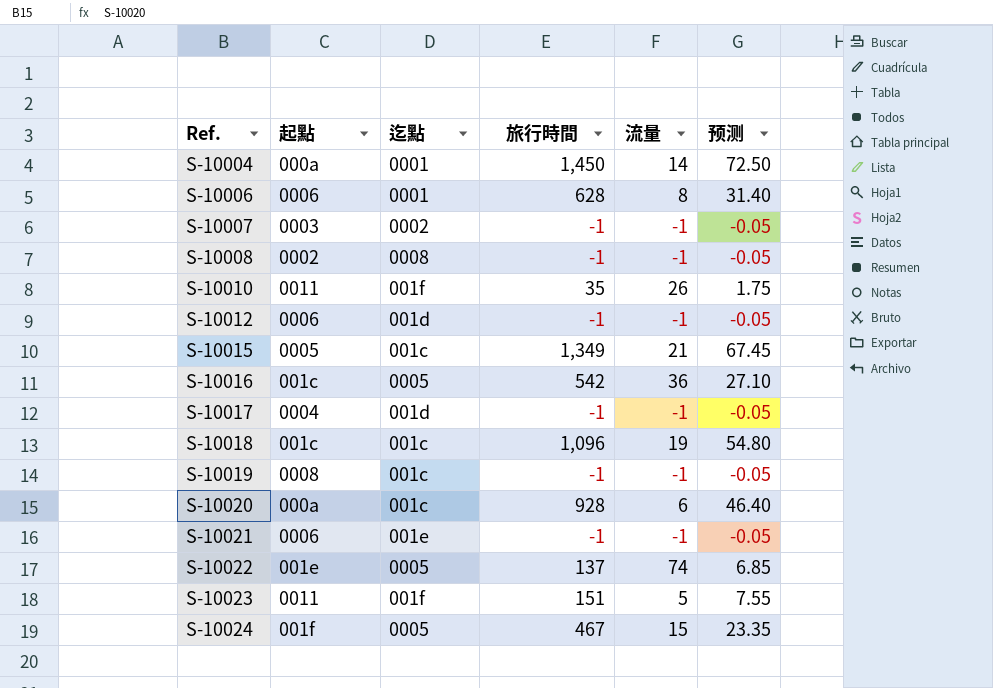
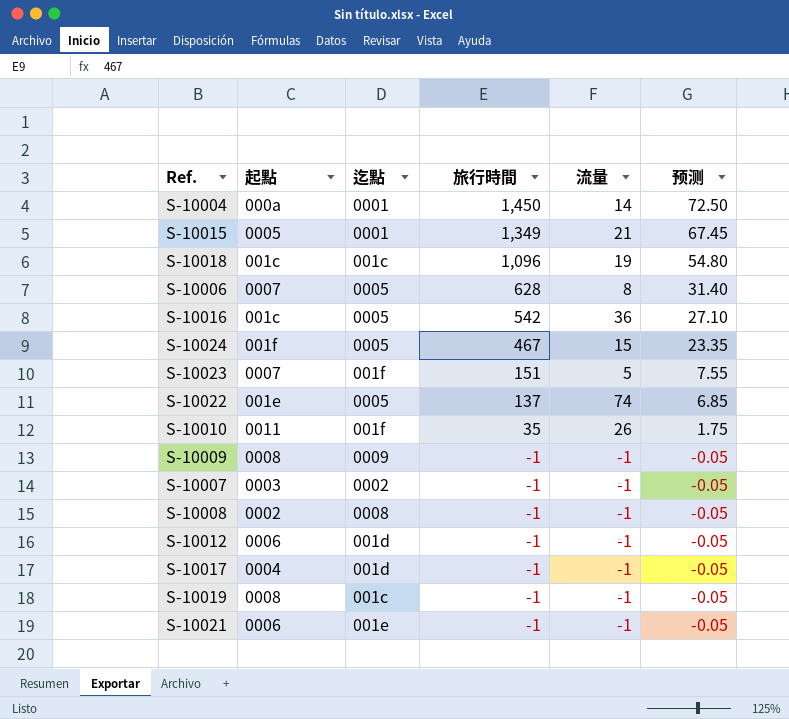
row order: Ref. ascending -> 旅行時間 descending
row S-10020: 000a | 001c | 928 | 6 | 46.40 -> none
S-10015 | 迄點: 001c -> 0001
S-10006 | 起點: 0006 -> 0007
S-10006 | 迄點: 0001 -> 0005
S-10023 | 起點: 0011 -> 0007
row S-10009: none -> 0008 | 0009 | -1 | -1 | -0.05

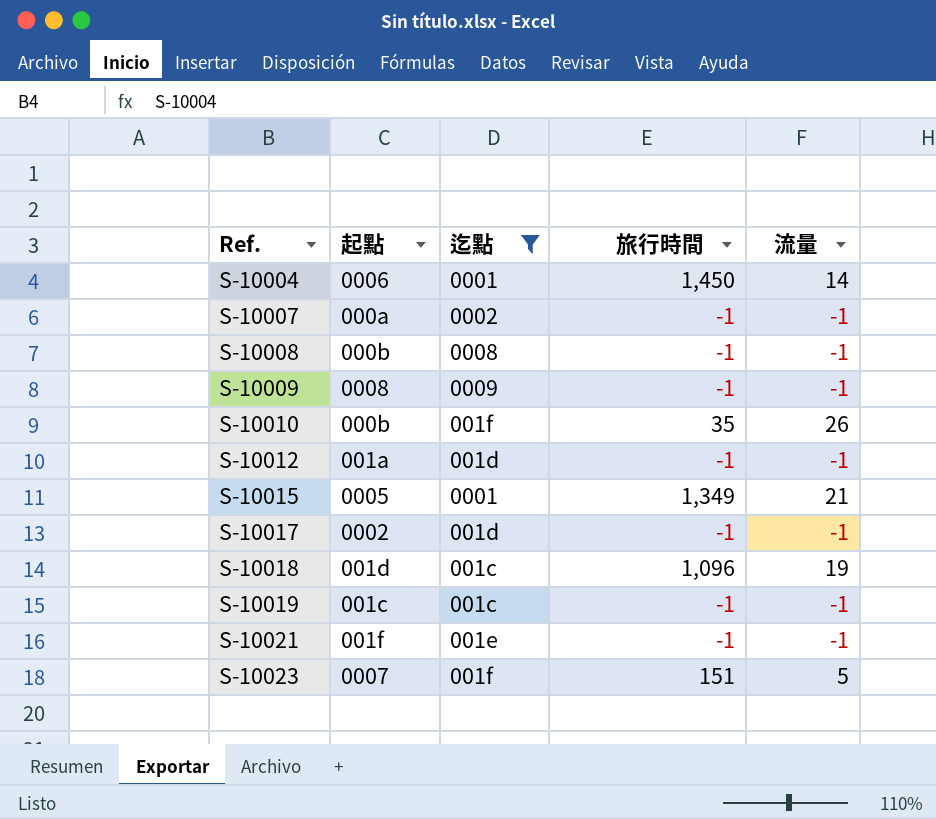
filter: none -> 迄點 != 0005
row order: 旅行時間 descending -> Ref. ascending
column 预测 | formula: [旅行時間] * 0.05 -> none
S-10004 | 起點: 000a -> 0006
S-10007 | 起點: 0003 -> 000a
S-10008 | 起點: 0002 -> 000b
S-10010 | 起點: 0011 -> 000b
S-10012 | 起點: 0006 -> 001a
S-10017 | 起點: 0004 -> 0002
S-10018 | 起點: 001c -> 001d
S-10019 | 起點: 0008 -> 001c
S-10021 | 起點: 0006 -> 001f

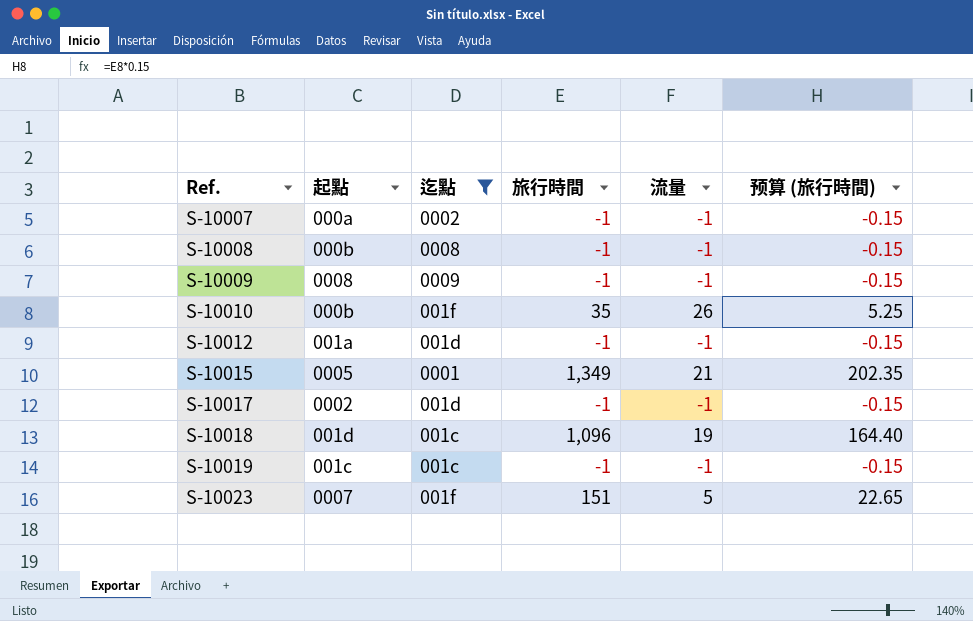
column 预算 (旅行時間) | formula: none -> [旅行時間] * 0.15
row S-10004: 0006 | 0001 | 1,450 | 14 -> none
row S-10021: 001f | 001e | -1 | -1 -> none

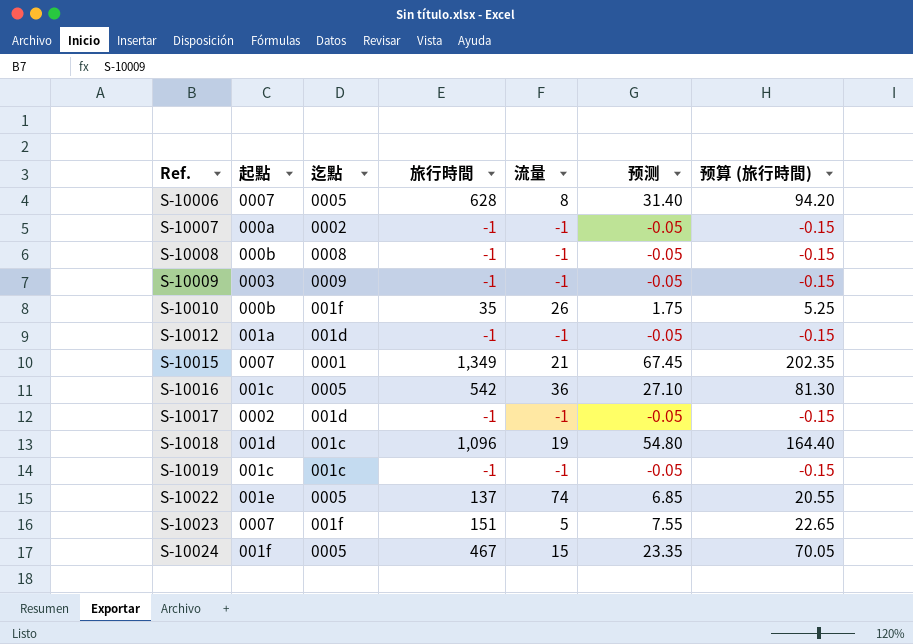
filter: 迄點 != 0005 -> none
column 预测 | formula: none -> [旅行時間] * 0.05
S-10009 | 起點: 0008 -> 0003
S-10015 | 起點: 0005 -> 0007

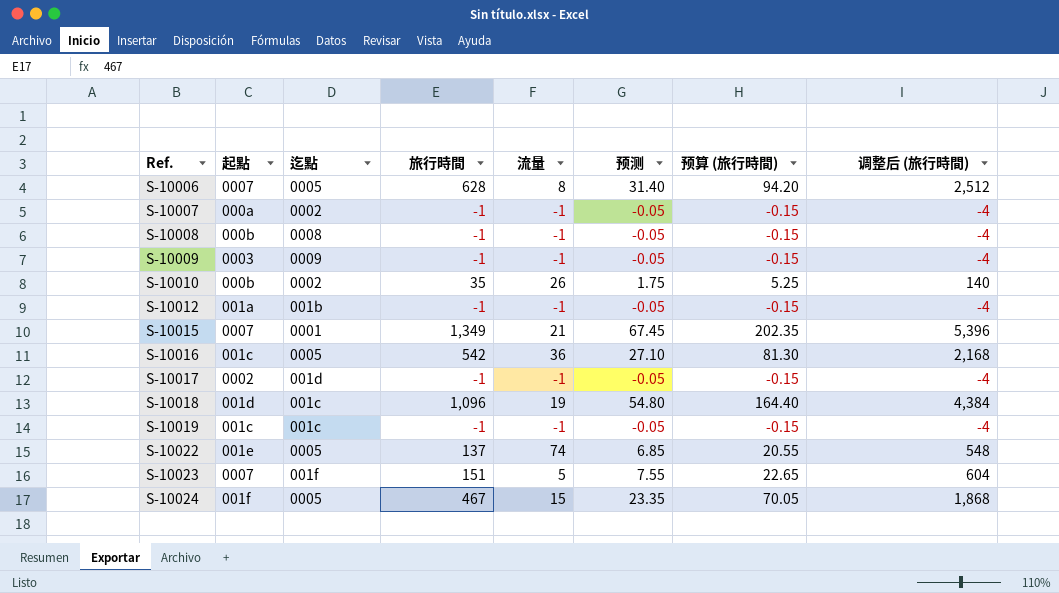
column 调整后 (旅行時間) | formula: none -> [旅行時間] * 4
S-10010 | 迄點: 001f -> 0002
S-10012 | 迄點: 001d -> 001b

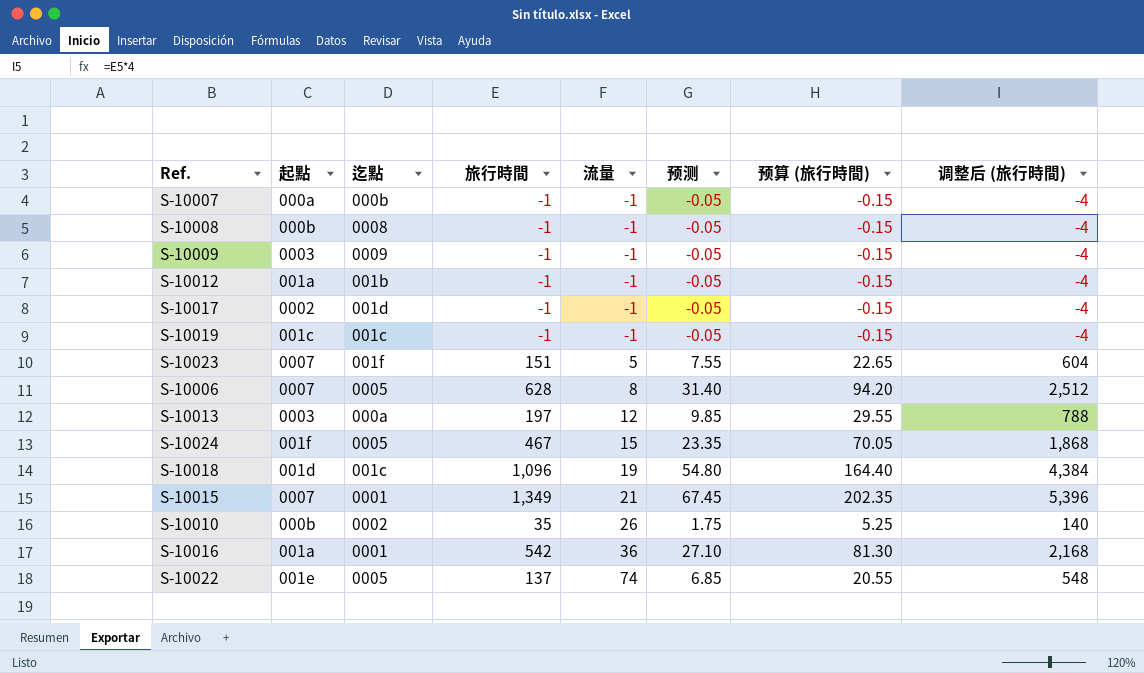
row order: Ref. ascending -> 流量 ascending
S-10007 | 迄點: 0002 -> 000b
row S-10013: none -> 0003 | 000a | 197 | 12 | 9.85 | 29.55 | 788
S-10016 | 起點: 001c -> 001a
S-10016 | 迄點: 0005 -> 0001

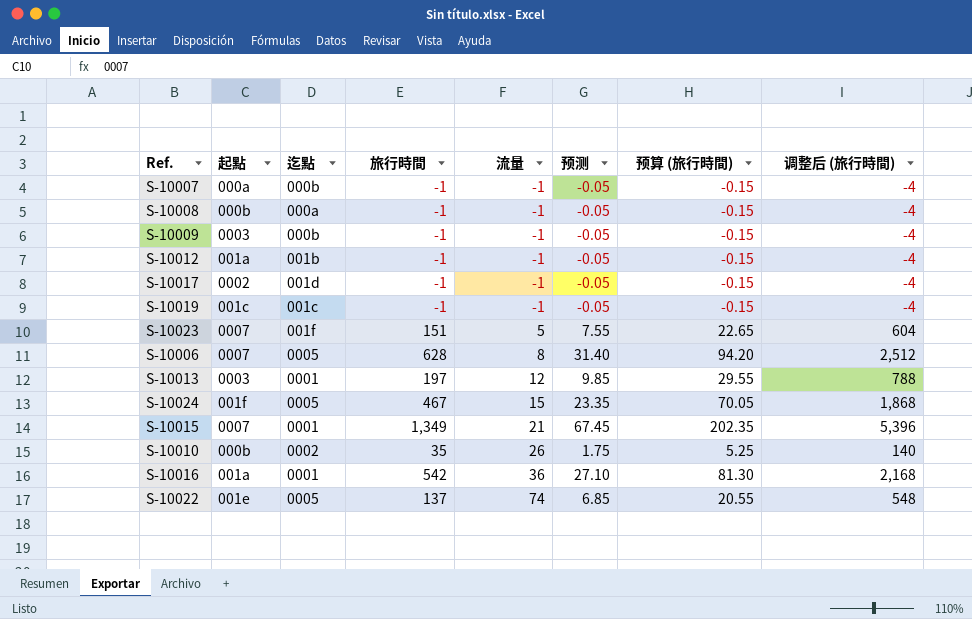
row S-10018: 001d | 001c | 1,096 | 19 | 54.80 | 164.40 | 4,384 -> none
S-10008 | 迄點: 0008 -> 000a
S-10009 | 迄點: 0009 -> 000b
S-10013 | 迄點: 000a -> 0001

